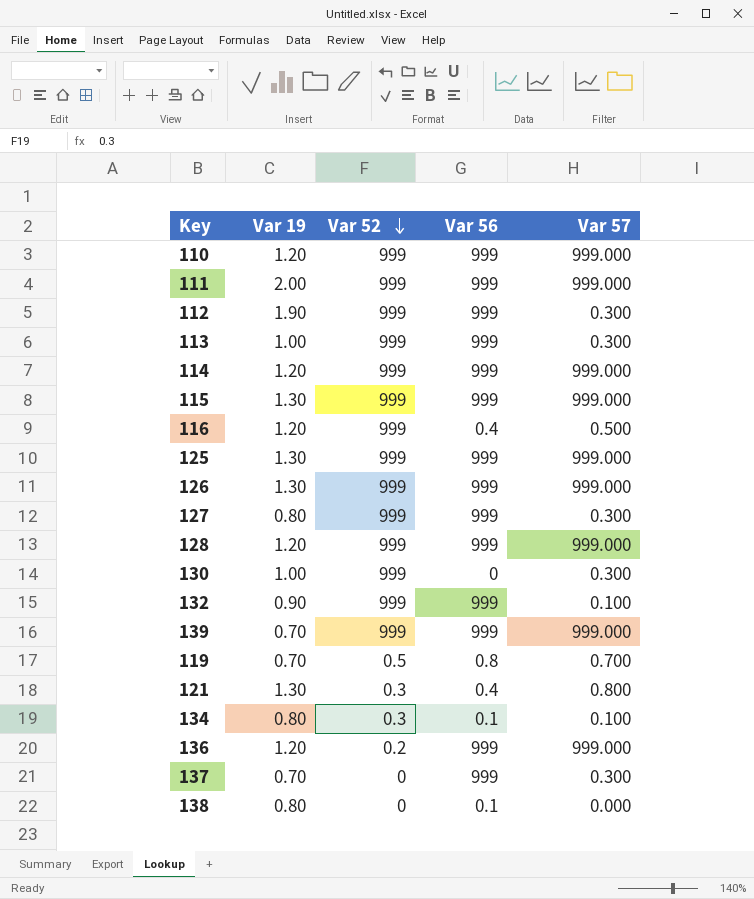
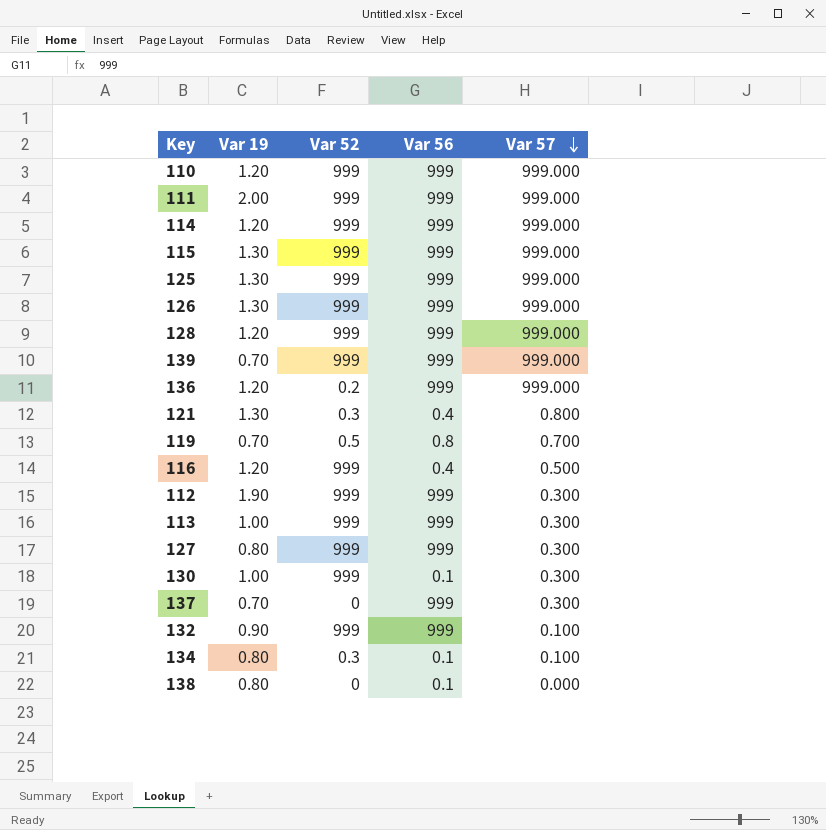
row order: Var 52 descending -> Var 57 descending
130 | Var 56: 0 -> 0.1

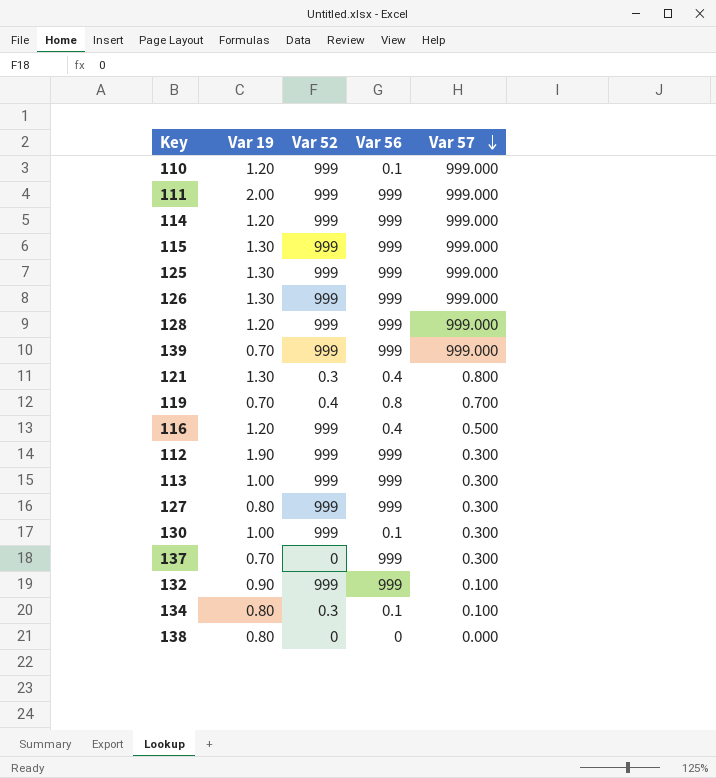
row 136: 1.20 | 0.2 | 999 | 999.000 -> none
110 | Var 56: 999 -> 0.1
119 | Var 52: 0.5 -> 0.4
138 | Var 56: 0.1 -> 0

